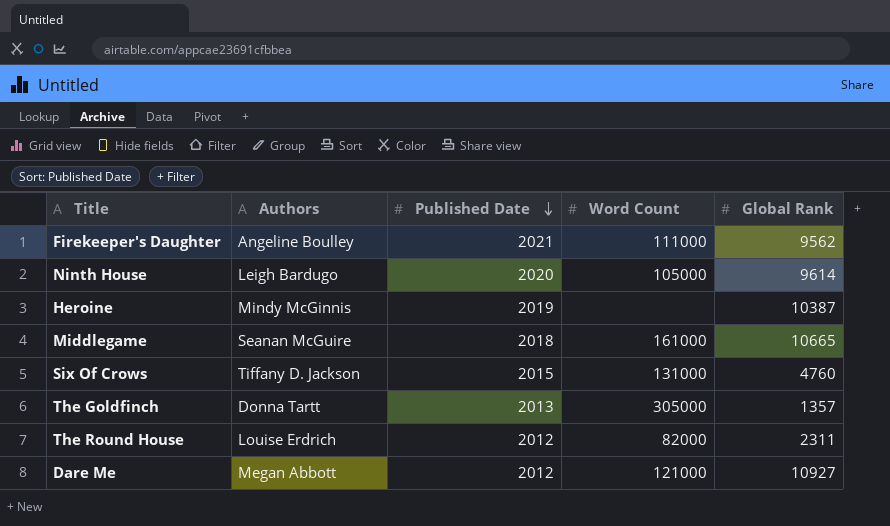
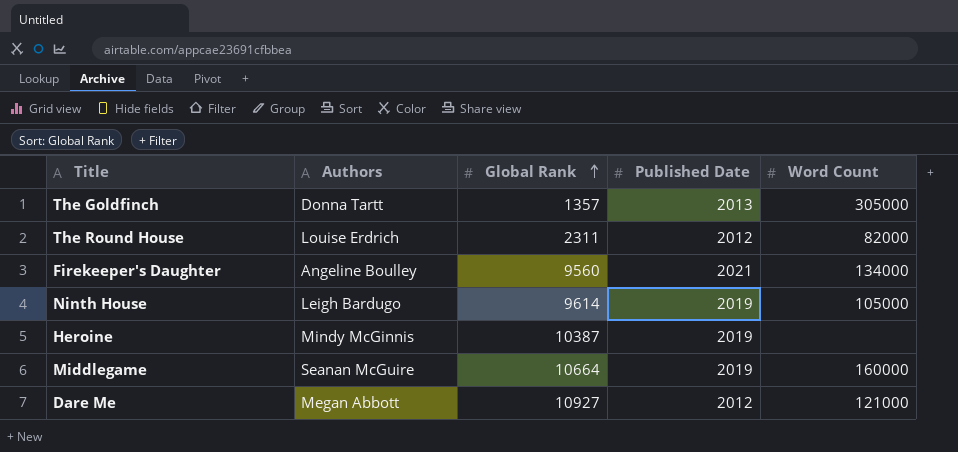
row order: Published Date descending -> Global Rank ascending
column Global Rank | position: 5 -> 3
row Six Of Crows: Tiffany D. Jackson | 2015 | 131000 | 4760 -> none
Firekeeper's Daughter | Global Rank: 9562 -> 9560
Firekeeper's Daughter | Word Count: 111000 -> 134000
Ninth House | Published Date: 2020 -> 2019
Middlegame | Global Rank: 10665 -> 10664
Middlegame | Published Date: 2018 -> 2019
Middlegame | Word Count: 161000 -> 160000

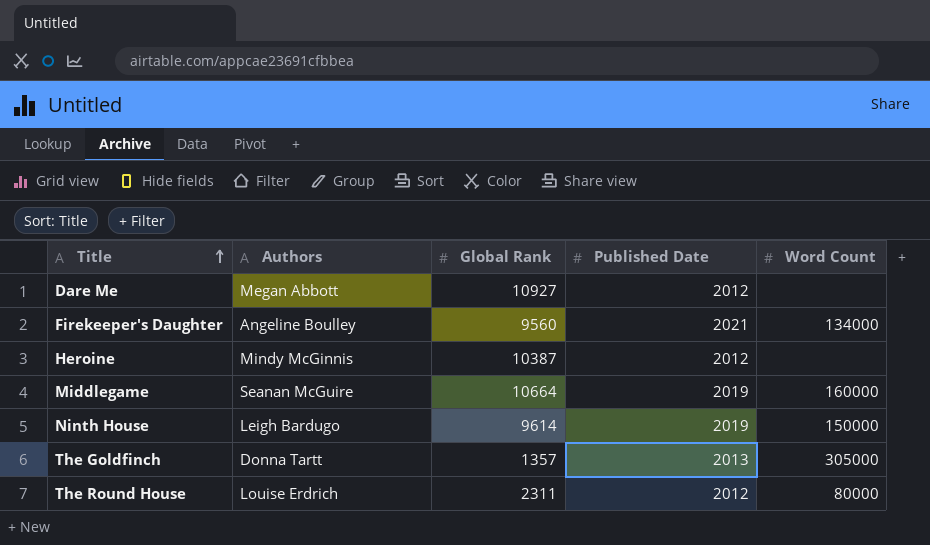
row order: Global Rank ascending -> Title ascending
Dare Me | Word Count: 121000 -> none
Heroine | Published Date: 2019 -> 2012
Ninth House | Word Count: 105000 -> 150000
The Round House | Word Count: 82000 -> 80000

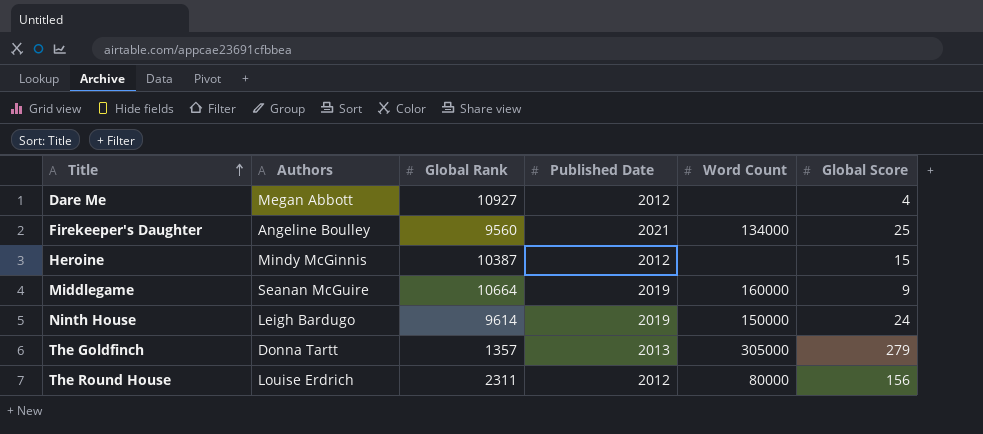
column Global Score | position: none -> 6

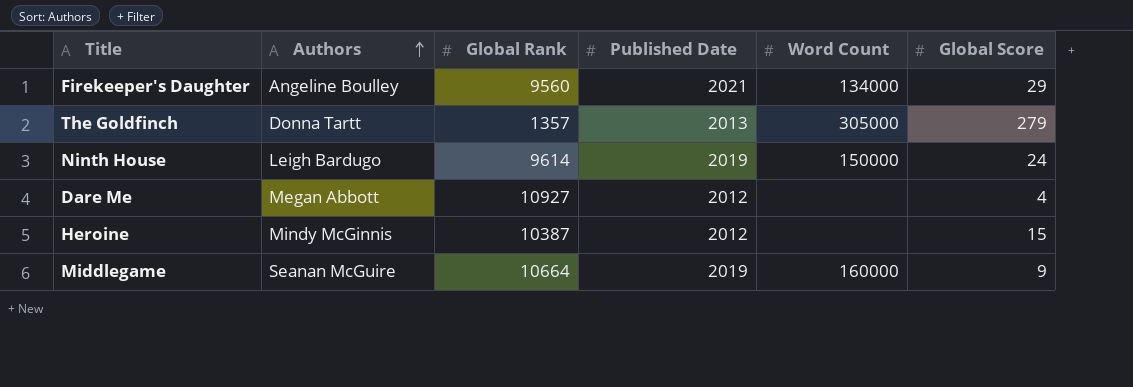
row order: Title ascending -> Authors ascending
row The Round House: Louise Erdrich | 2311 | 2012 | 80000 | 156 -> none
Firekeeper's Daughter | Global Score: 25 -> 29

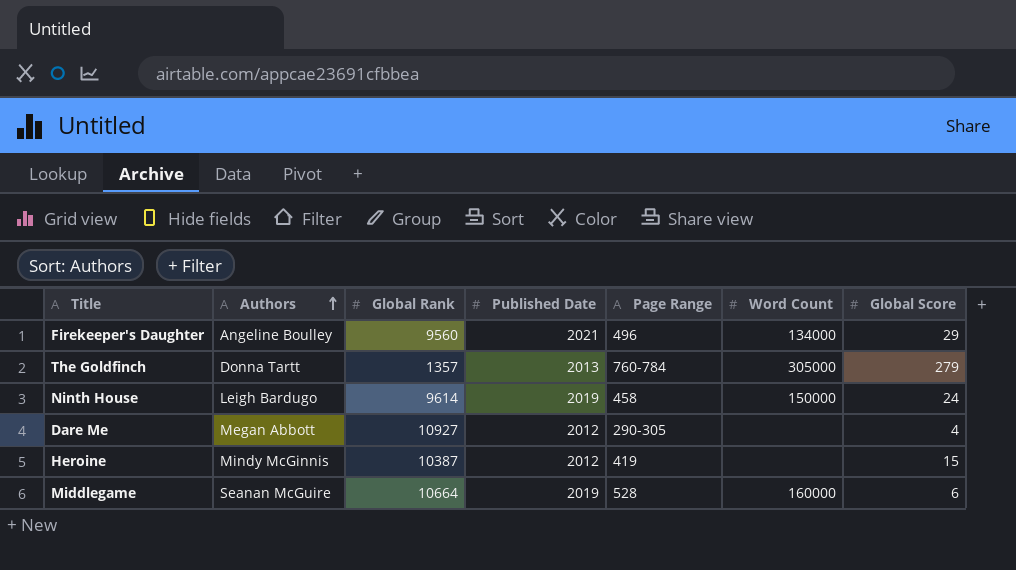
column Page Range | position: none -> 5
Middlegame | Global Score: 9 -> 6

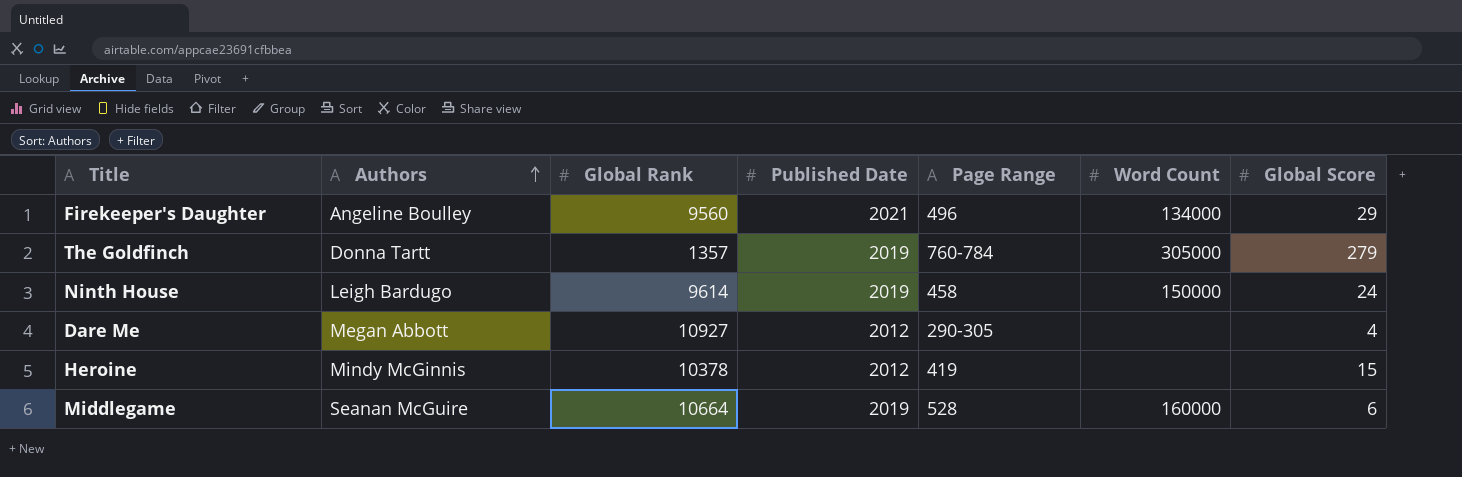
The Goldfinch | Published Date: 2013 -> 2019
Heroine | Global Rank: 10387 -> 10378

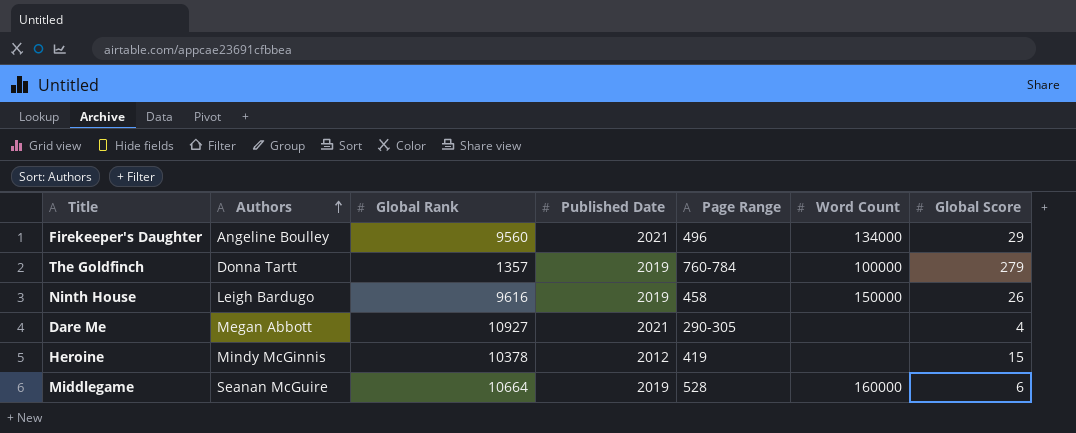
The Goldfinch | Word Count: 305000 -> 100000
Ninth House | Global Rank: 9614 -> 9616
Ninth House | Global Score: 24 -> 26
Dare Me | Published Date: 2012 -> 2021

